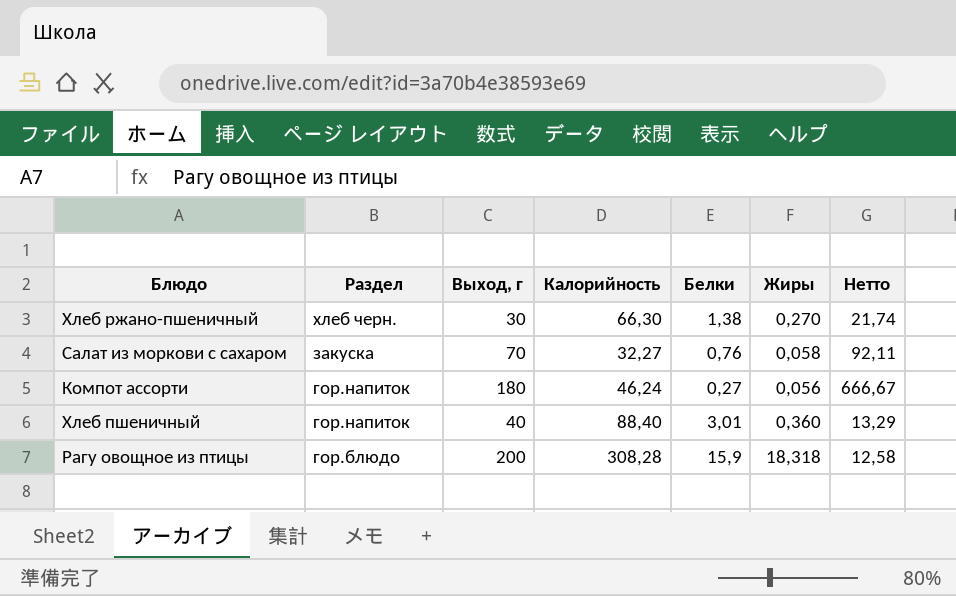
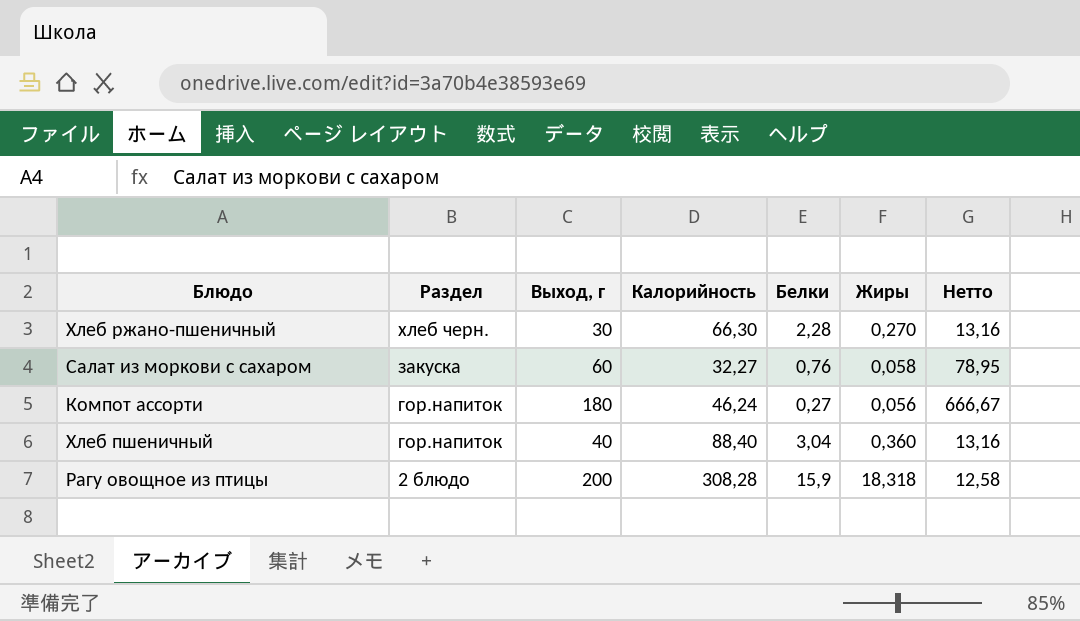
Хлеб ржано-пшеничный | Белки: 1,38 -> 2,28
Хлеб ржано-пшеничный | Нетто: 21,74 -> 13,16
Салат из моркови с сахаром | Выход, г: 70 -> 60
Салат из моркови с сахаром | Нетто: 92,11 -> 78,95
Хлеб пшеничный | Белки: 3,01 -> 3,04
Хлеб пшеничный | Нетто: 13,29 -> 13,16
Рагу овощное из птицы | Раздел: гор.блюдо -> 2 блюдо

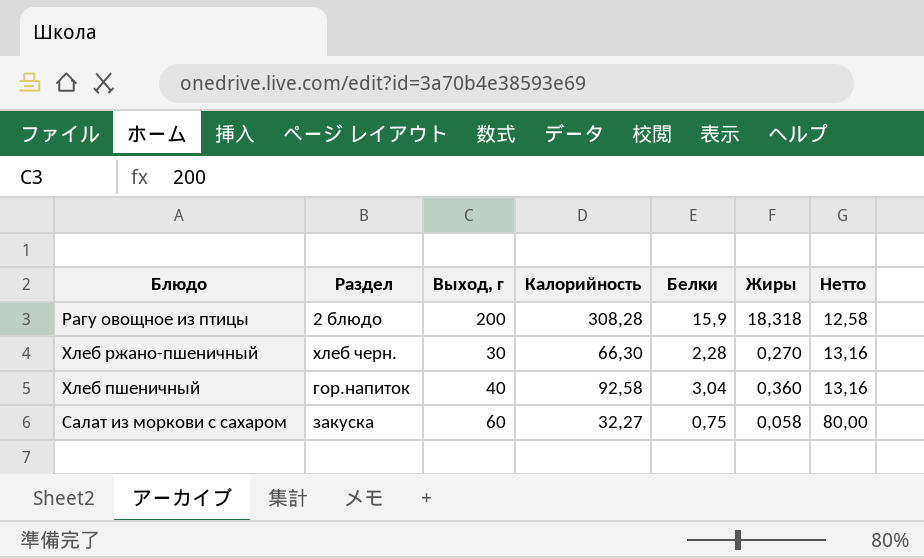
row order: Раздел descending -> Нетто ascending
row Компот ассорти: гор.напиток | 180 | 46,24 | 0,27 | 0,056 | 666,67 -> none
Хлеб пшеничный | Калорийность: 88,40 -> 92,58
Салат из моркови с сахаром | Белки: 0,76 -> 0,75
Салат из моркови с сахаром | Нетто: 78,95 -> 80,00

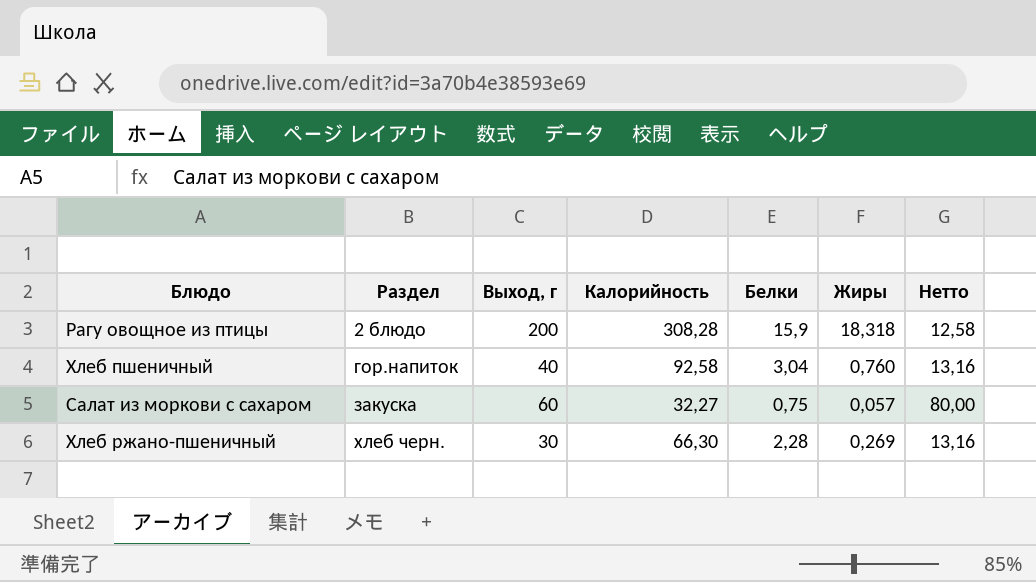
row order: Нетто ascending -> Раздел ascending
Хлеб пшеничный | Жиры: 0,360 -> 0,760
Салат из моркови с сахаром | Жиры: 0,058 -> 0,057
Хлеб ржано-пшеничный | Жиры: 0,270 -> 0,269

